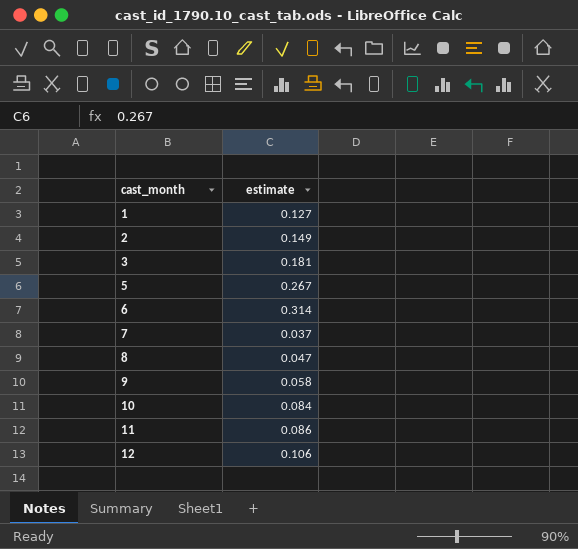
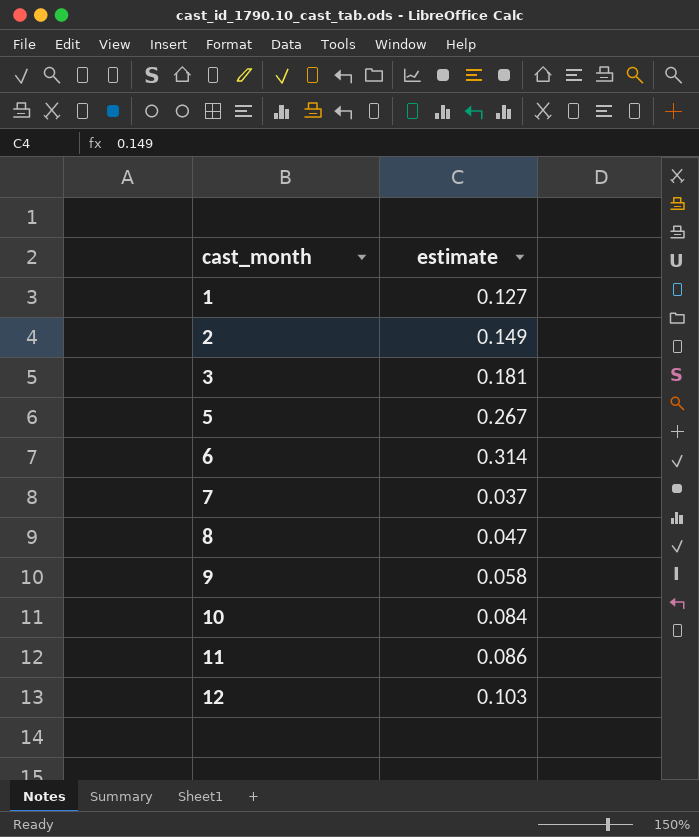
12 | estimate: 0.106 -> 0.103

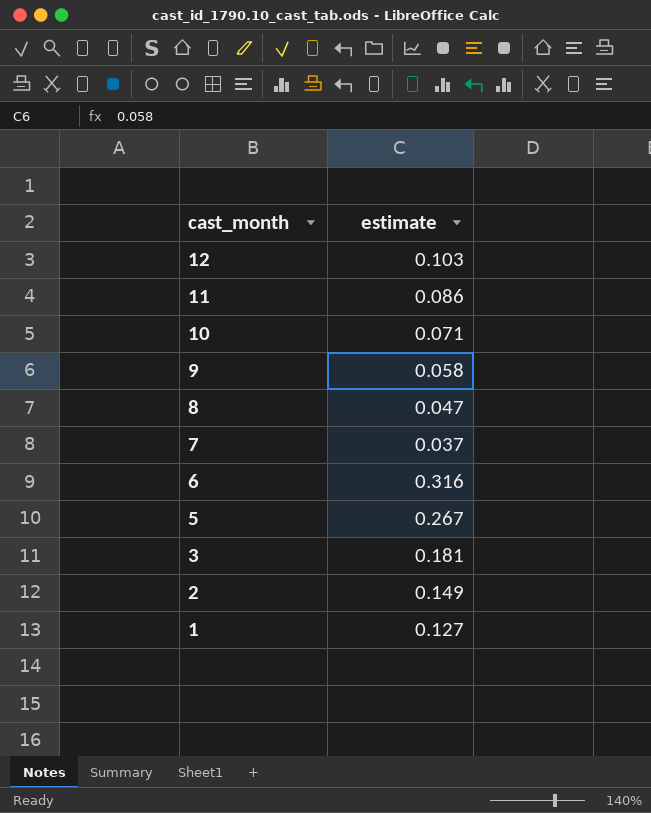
row order: cast_month ascending -> cast_month descending
10 | estimate: 0.084 -> 0.071
6 | estimate: 0.314 -> 0.316

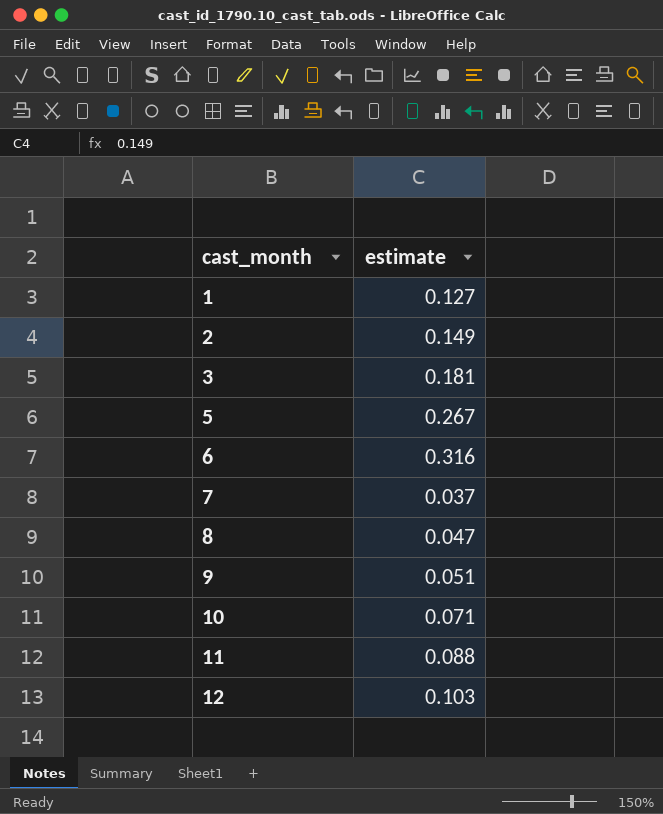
row order: cast_month descending -> cast_month ascending
9 | estimate: 0.058 -> 0.051
11 | estimate: 0.086 -> 0.088

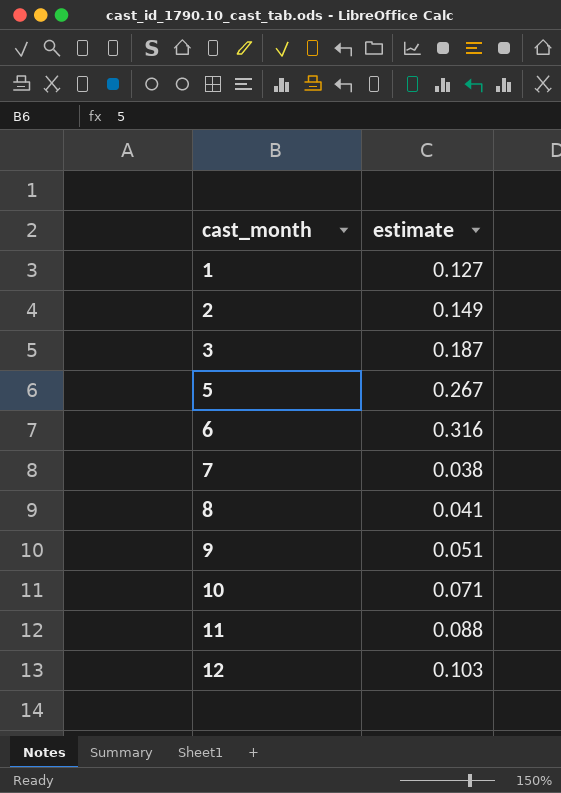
3 | estimate: 0.181 -> 0.187
7 | estimate: 0.037 -> 0.038
8 | estimate: 0.047 -> 0.041

